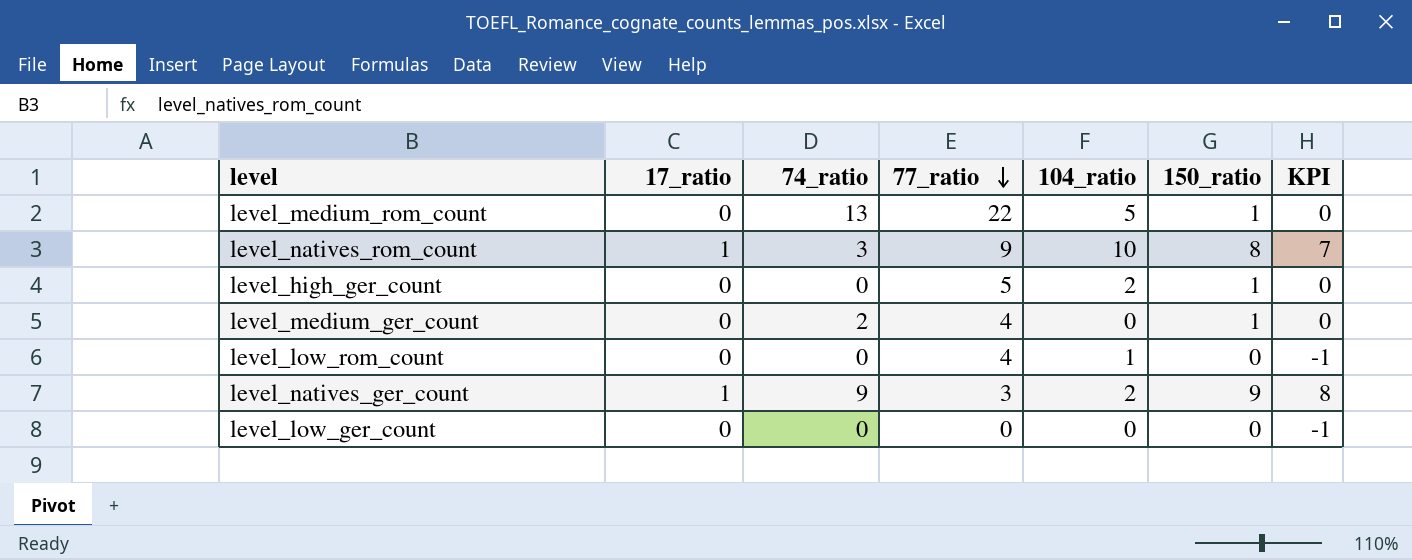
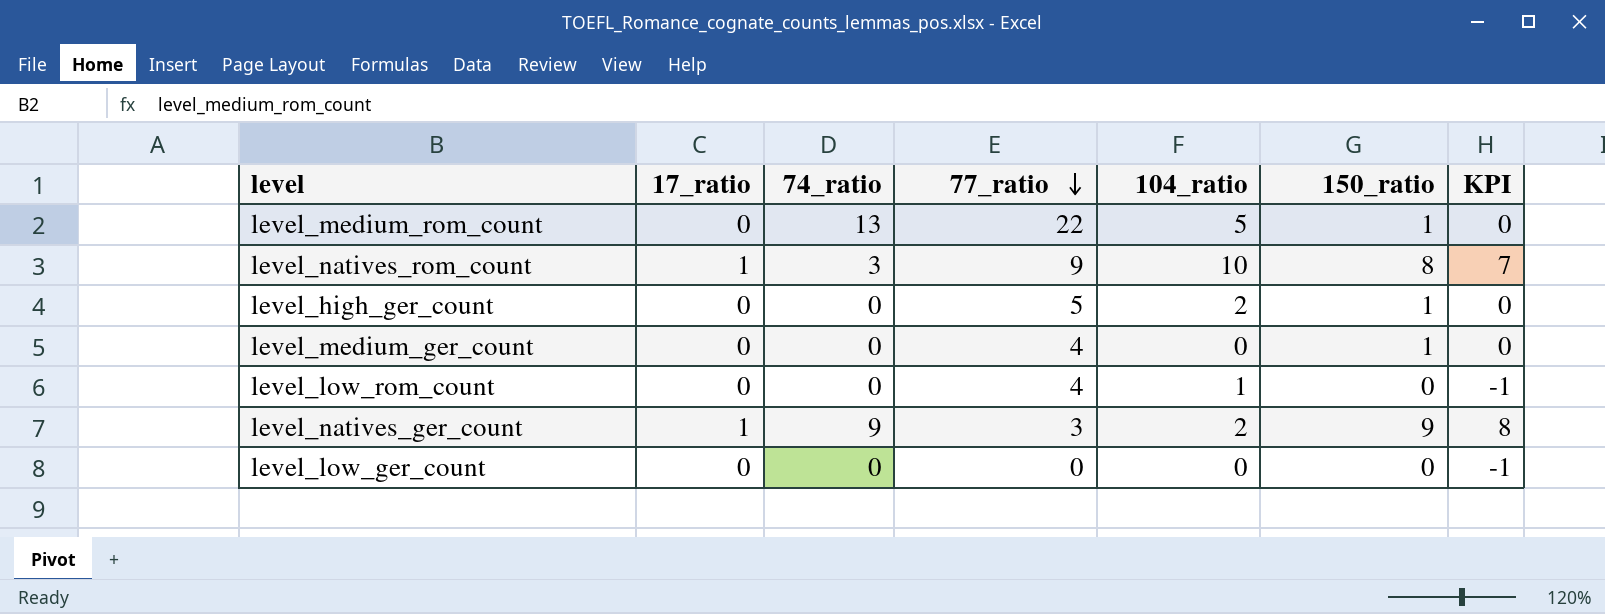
level_medium_ger_count | 74_ratio: 2 -> 0

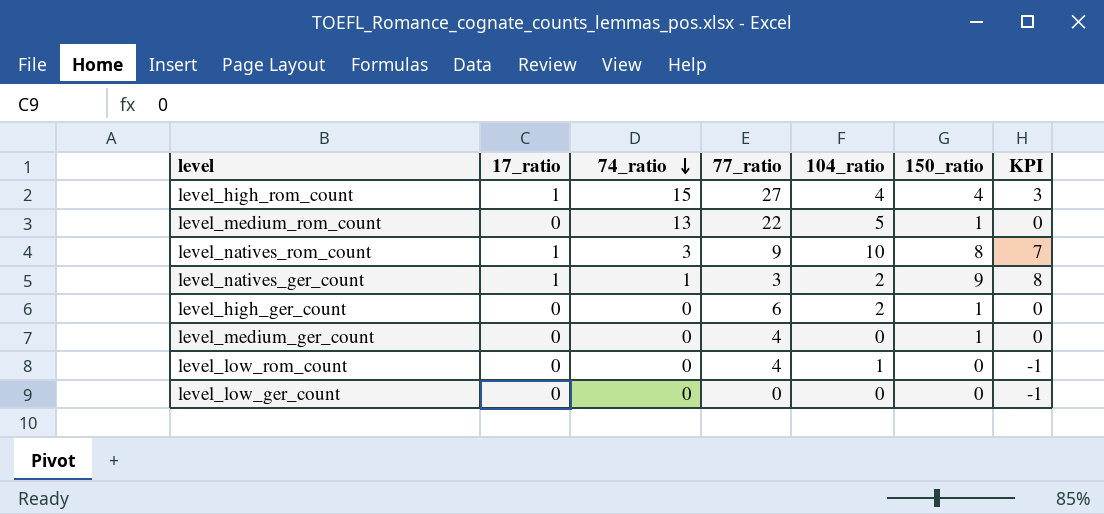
row order: 77_ratio descending -> 74_ratio descending
row level_high_rom_count: none -> 1 | 15 | 27 | 4 | 4 | 3
level_natives_ger_count | 74_ratio: 9 -> 1
level_high_ger_count | 77_ratio: 5 -> 6

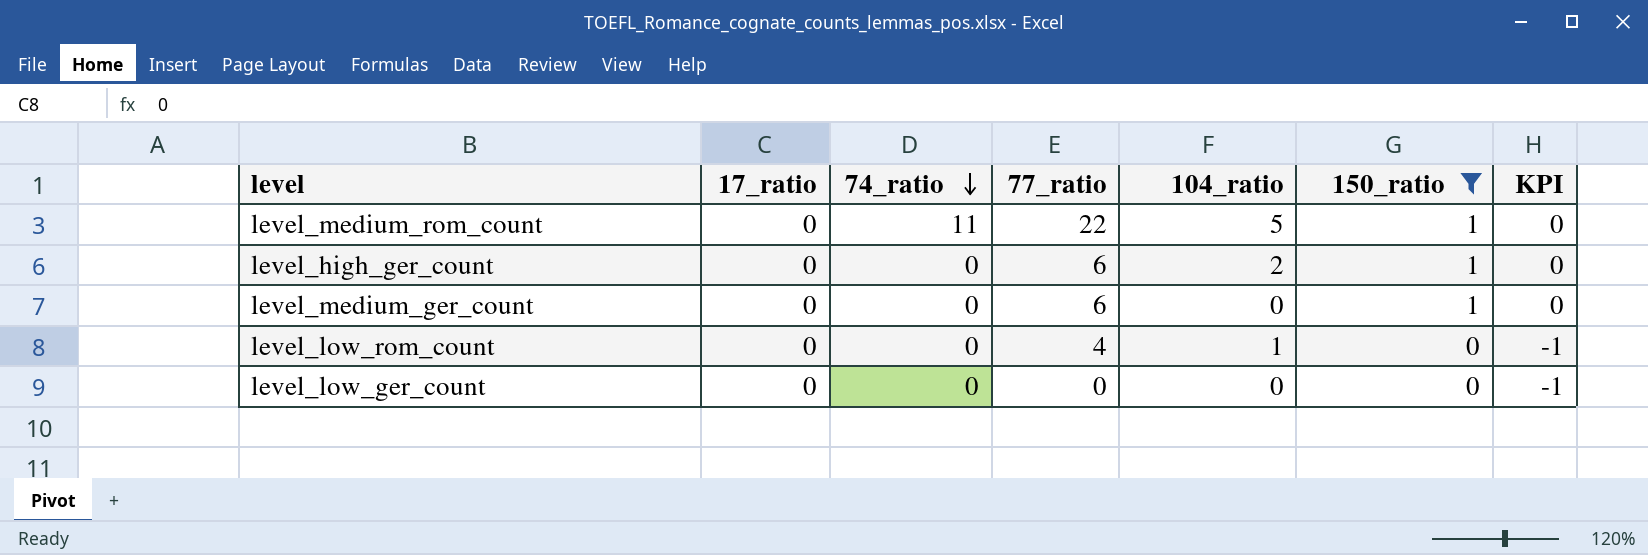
filter: none -> 150_ratio <= 1
level_medium_rom_count | 74_ratio: 13 -> 11
level_medium_ger_count | 77_ratio: 4 -> 6

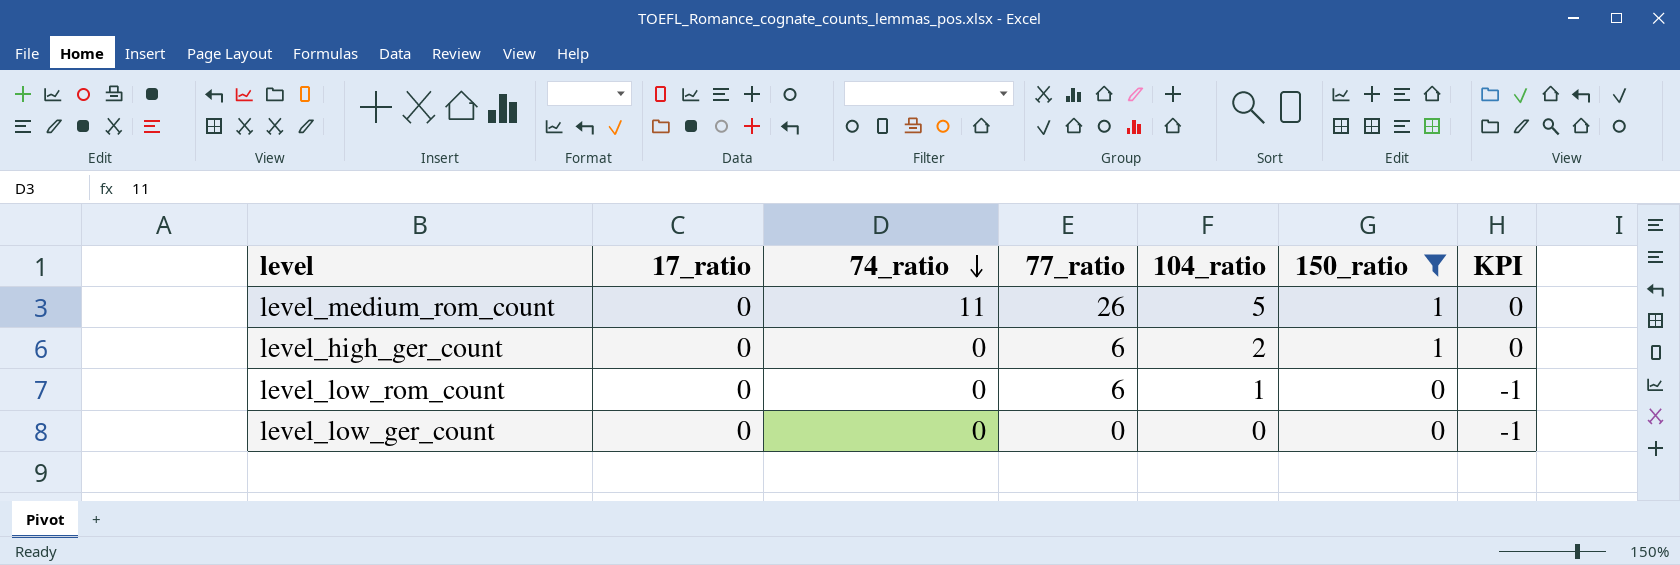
row level_medium_ger_count: 0 | 0 | 6 | 0 | 1 | 0 -> none
level_medium_rom_count | 77_ratio: 22 -> 26
level_low_rom_count | 77_ratio: 4 -> 6

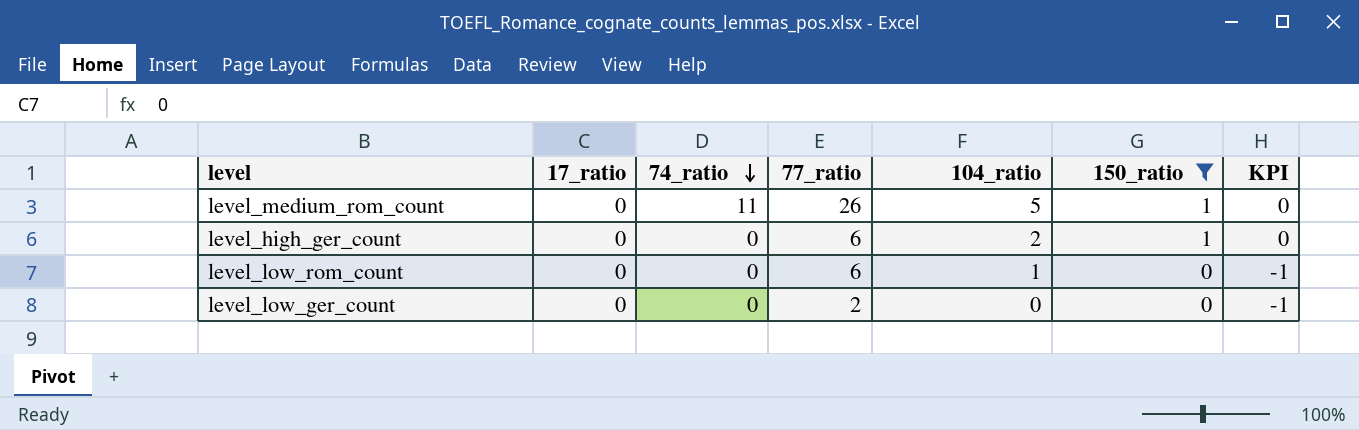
level_low_ger_count | 77_ratio: 0 -> 2

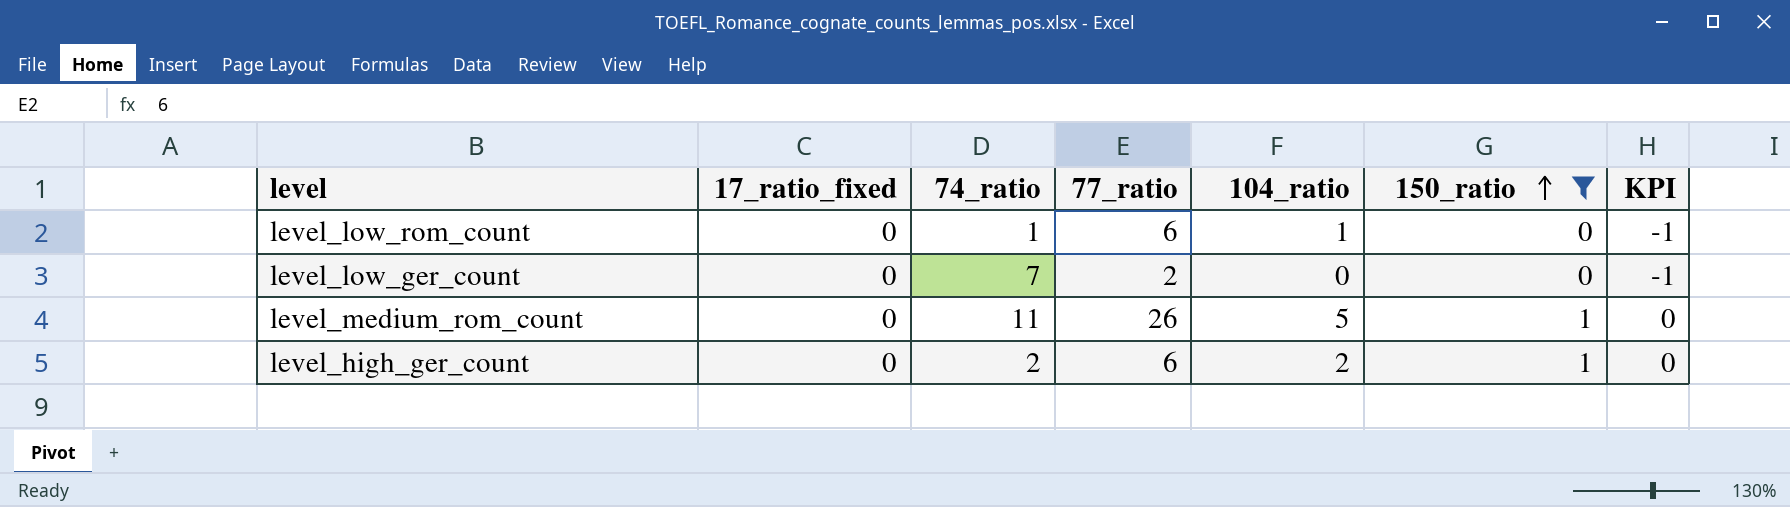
row order: 74_ratio descending -> 150_ratio ascending
column name: 17_ratio -> 17_ratio_fixed
level_low_rom_count | 74_ratio: 0 -> 1
level_low_ger_count | 74_ratio: 0 -> 7
level_high_ger_count | 74_ratio: 0 -> 2

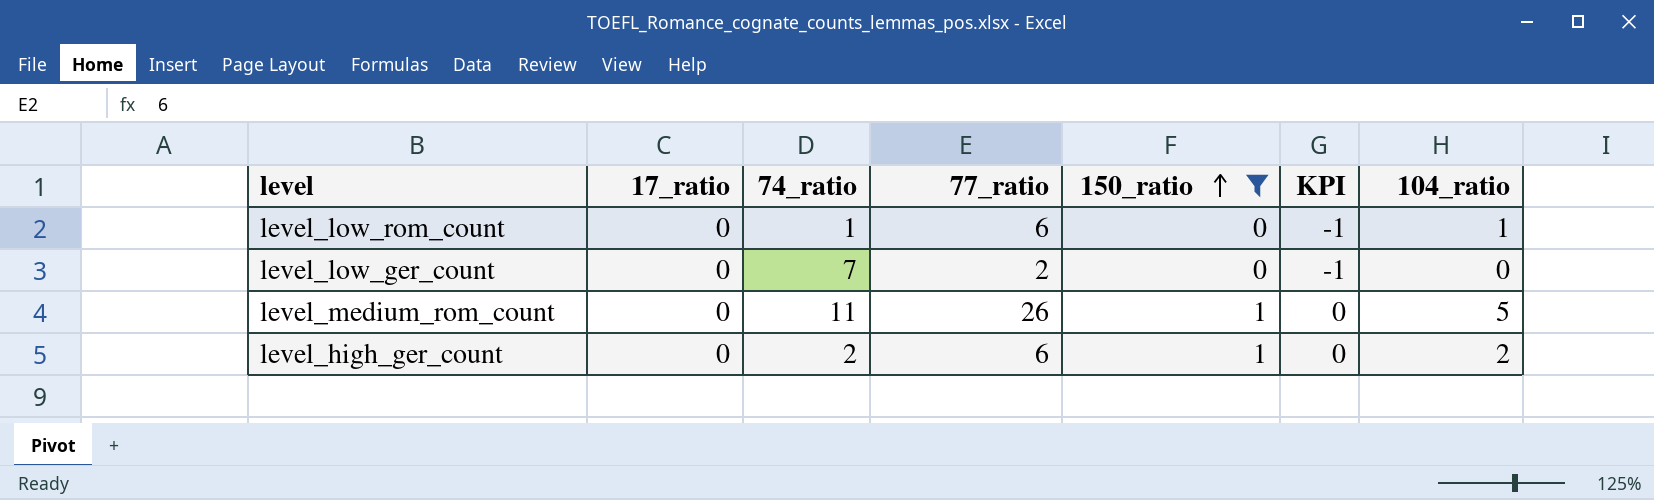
column name: 17_ratio_fixed -> 17_ratio
column 104_ratio | position: 5 -> 7

